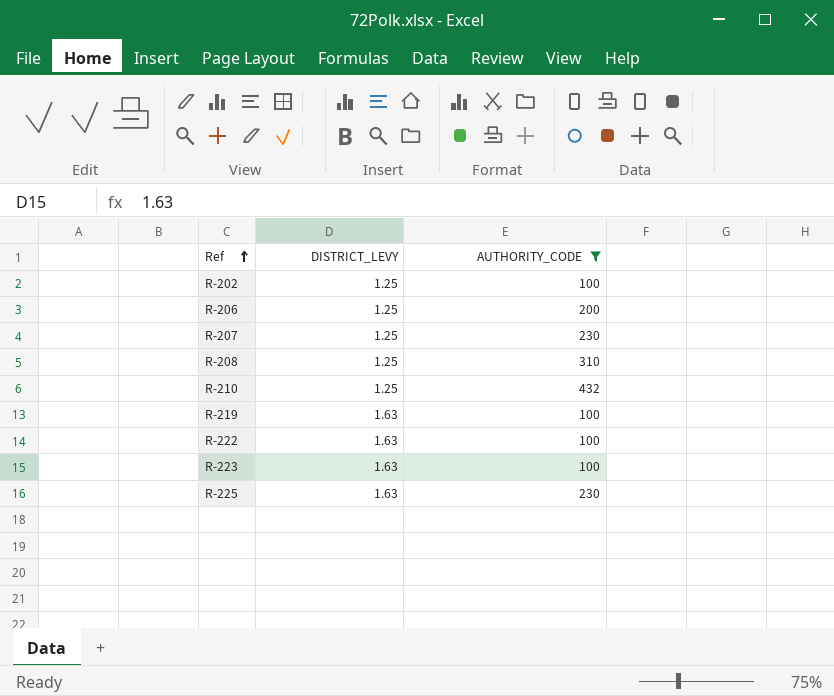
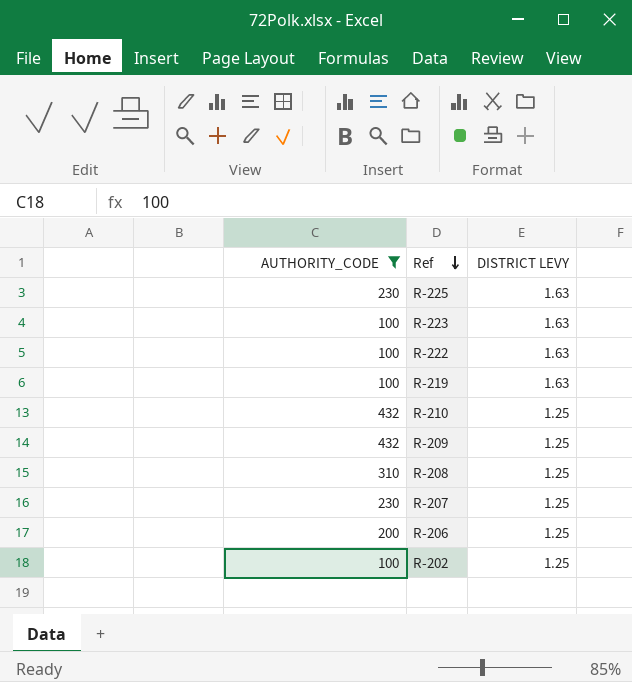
row order: Ref ascending -> Ref descending
column AUTHORITY_CODE | position: 3 -> 1
column name: DISTRICT_LEVY -> DISTRICT LEVY
row R-209: none -> 432 | 1.25

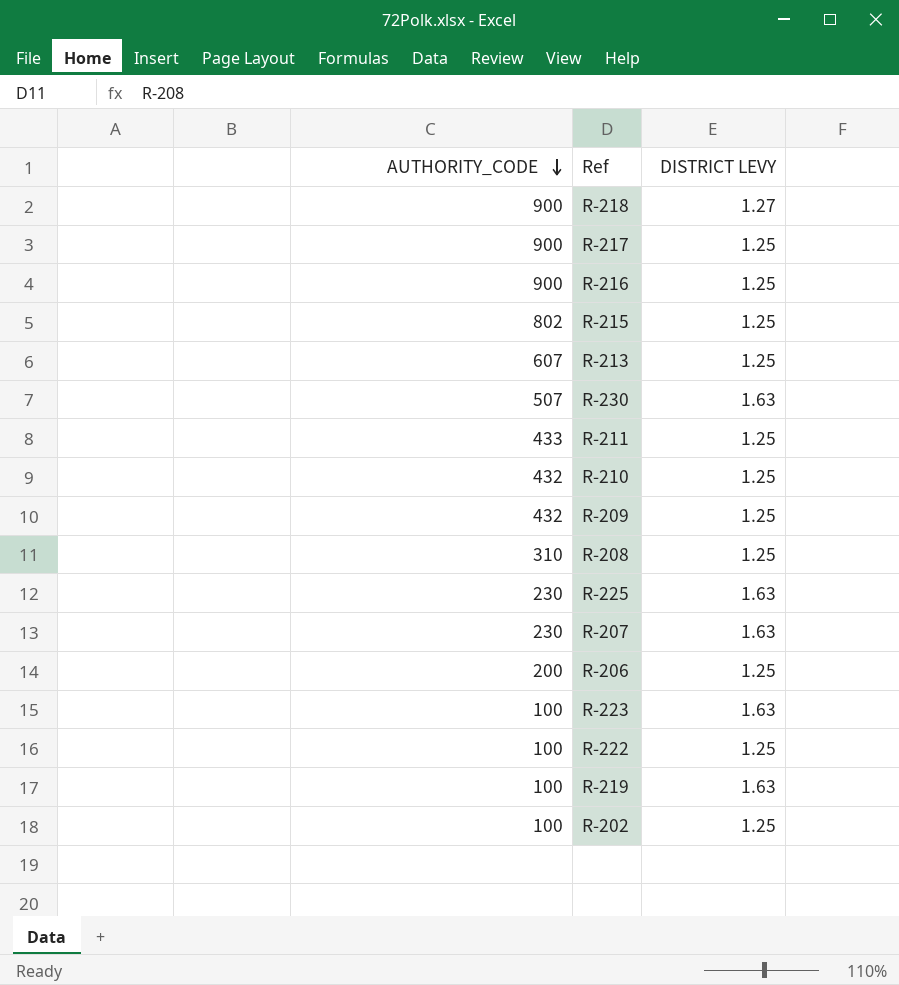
filter: AUTHORITY_CODE <= 432 -> none
row order: Ref descending -> AUTHORITY_CODE descending
R-207 | DISTRICT LEVY: 1.25 -> 1.63
R-222 | DISTRICT LEVY: 1.63 -> 1.25

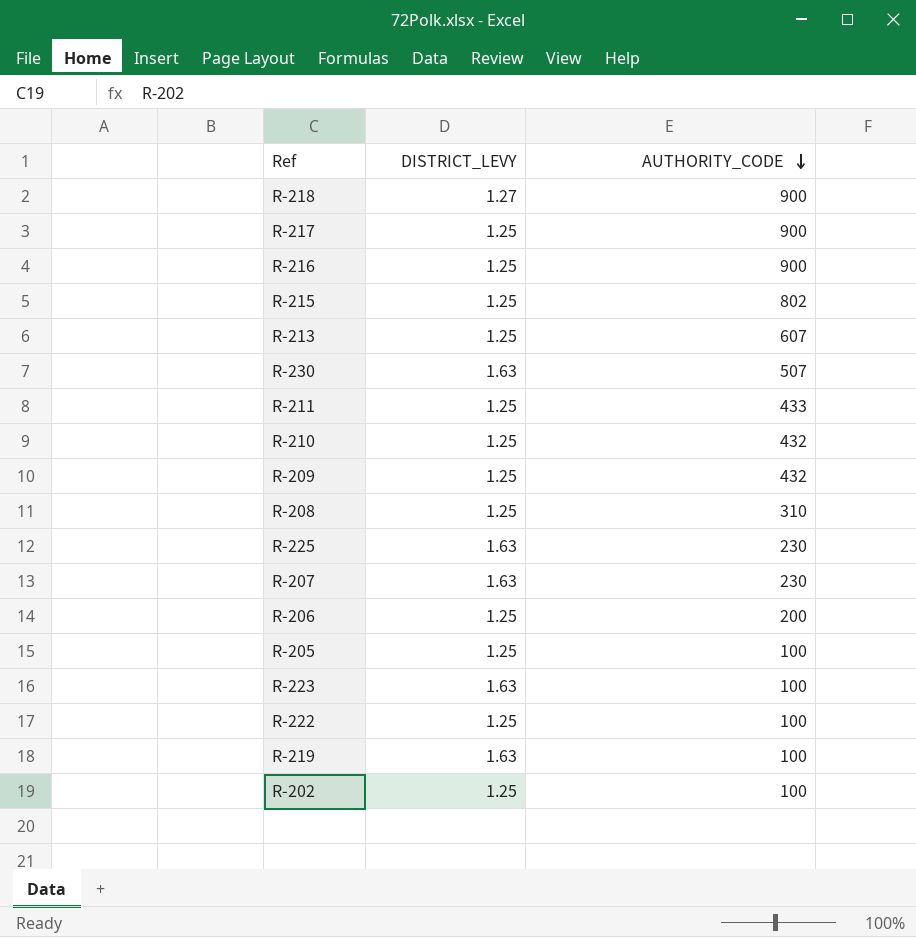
column name: DISTRICT LEVY -> DISTRICT_LEVY
column AUTHORITY_CODE | position: 1 -> 3
row R-205: none -> 1.25 | 100

